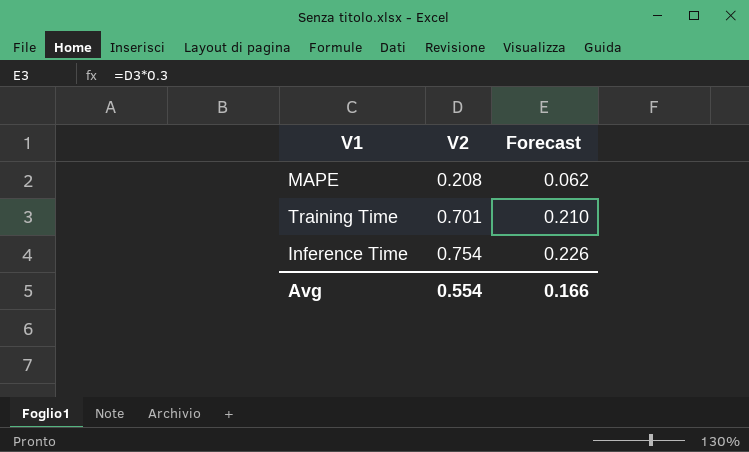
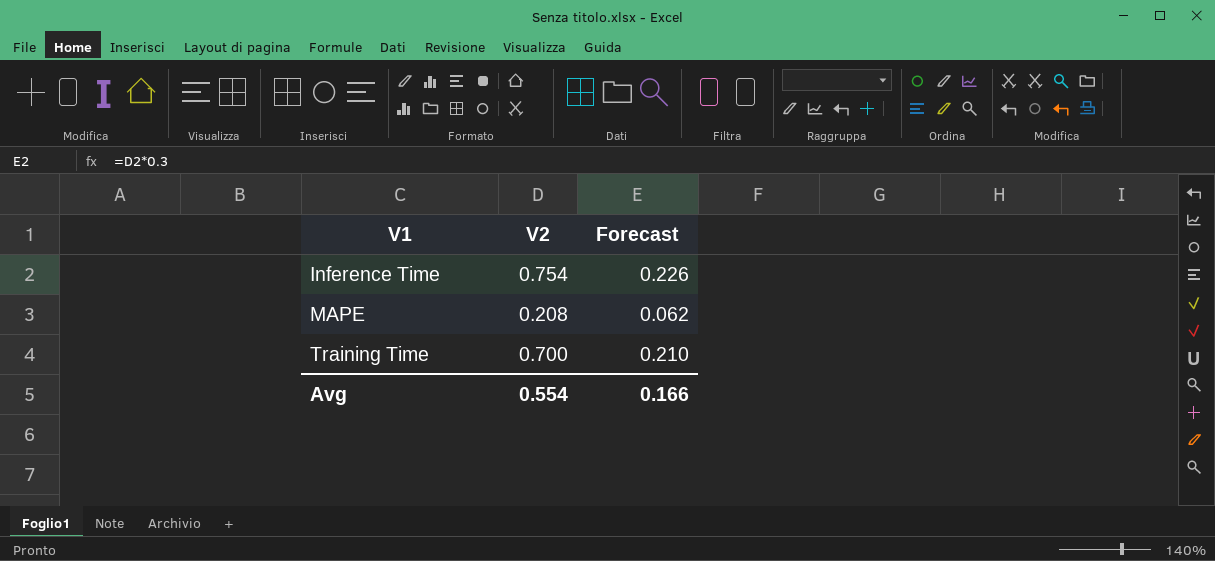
row order: V2 ascending -> V1 ascending
Training Time | V2: 0.701 -> 0.700

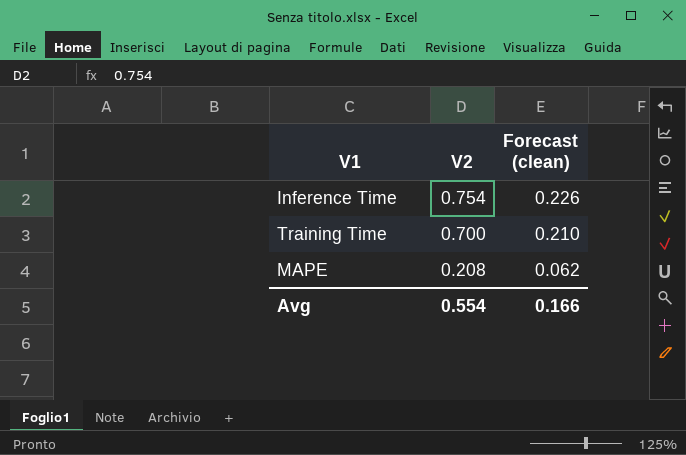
row order: V1 ascending -> V2 descending
column name: Forecast -> Forecast (clean)

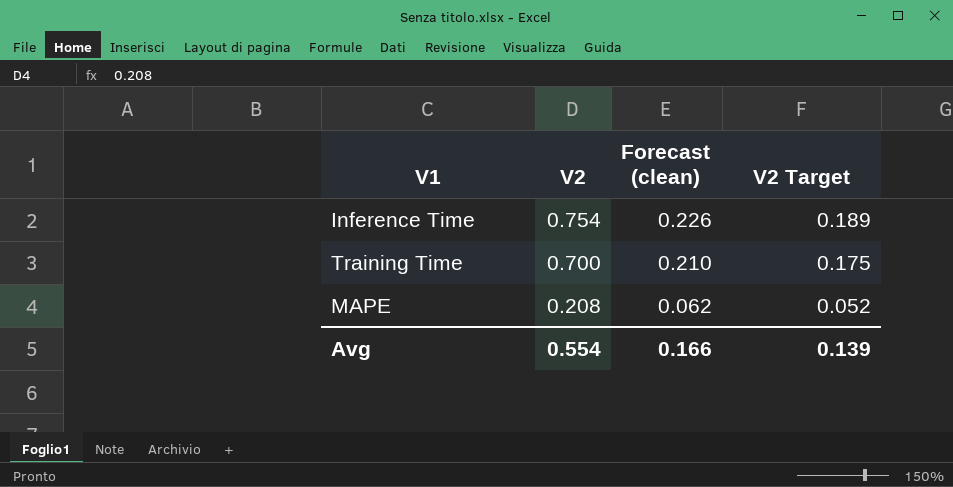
column V2 Target | formula: none -> [V2] * 0.25

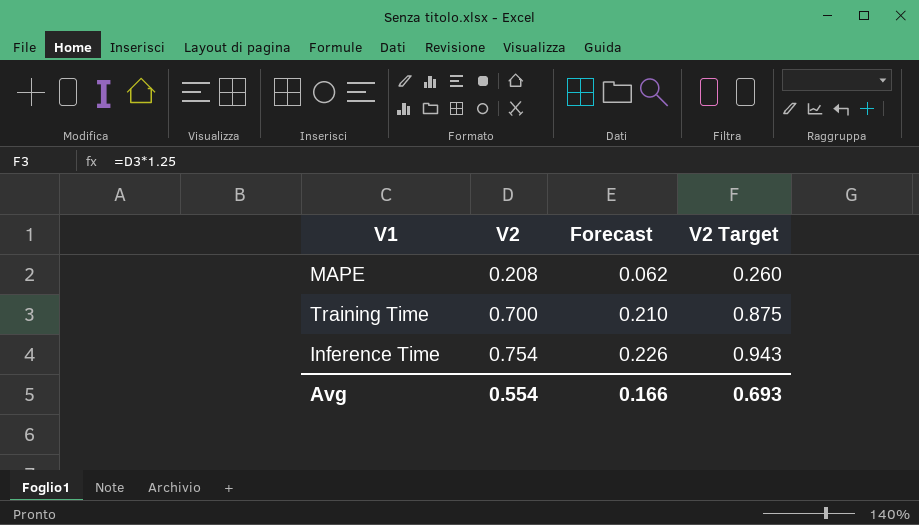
row order: V2 descending -> V2 ascending
column name: Forecast (clean) -> Forecast
column V2 Target | formula: [V2] * 0.25 -> [V2] * 1.25
Avg | V2 Target: 0.139 -> 0.693

